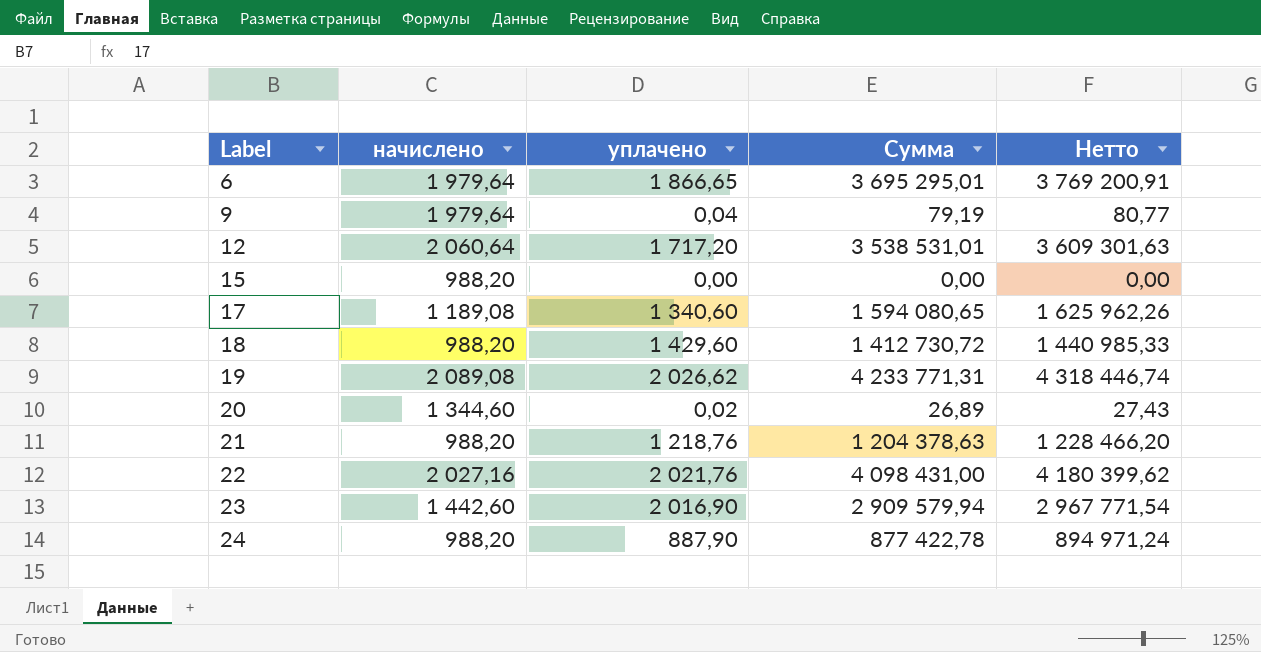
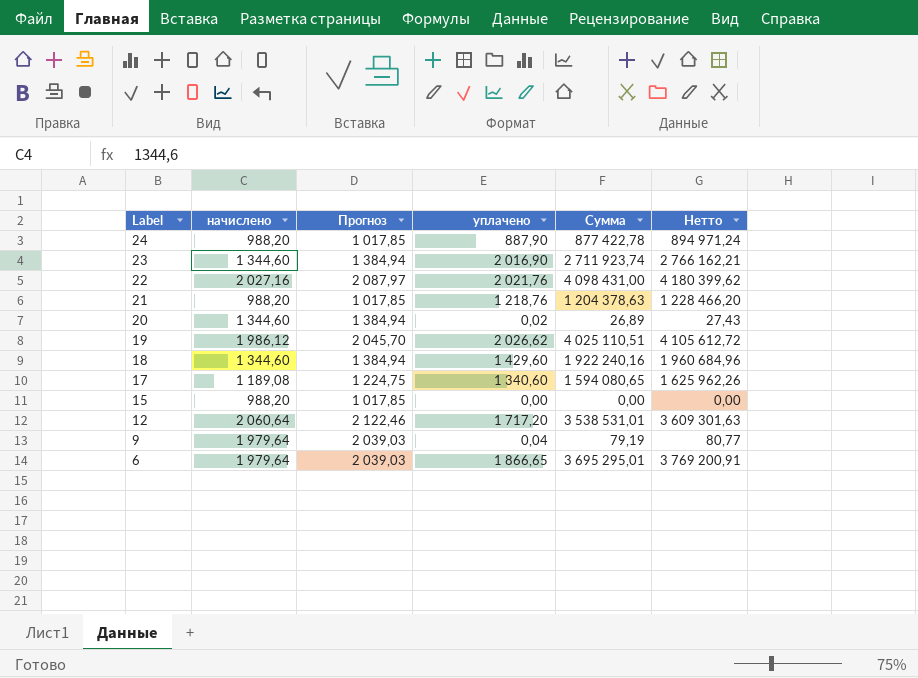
row order: Label ascending -> Label descending
column Прогноз | formula: none -> [начислено] * 1,03
23 | начислено: 1 442,60 -> 1 344,60
23 | Сумма: 2 909 579,94 -> 2 711 923,74
23 | Нетто: 2 967 771,54 -> 2 766 162,21
19 | начислено: 2 089,08 -> 1 986,12
19 | Сумма: 4 233 771,31 -> 4 025 110,51
19 | Нетто: 4 318 446,74 -> 4 105 612,72
18 | начислено: 988,20 -> 1 344,60
18 | Сумма: 1 412 730,72 -> 1 922 240,16
18 | Нетто: 1 440 985,33 -> 1 960 684,96

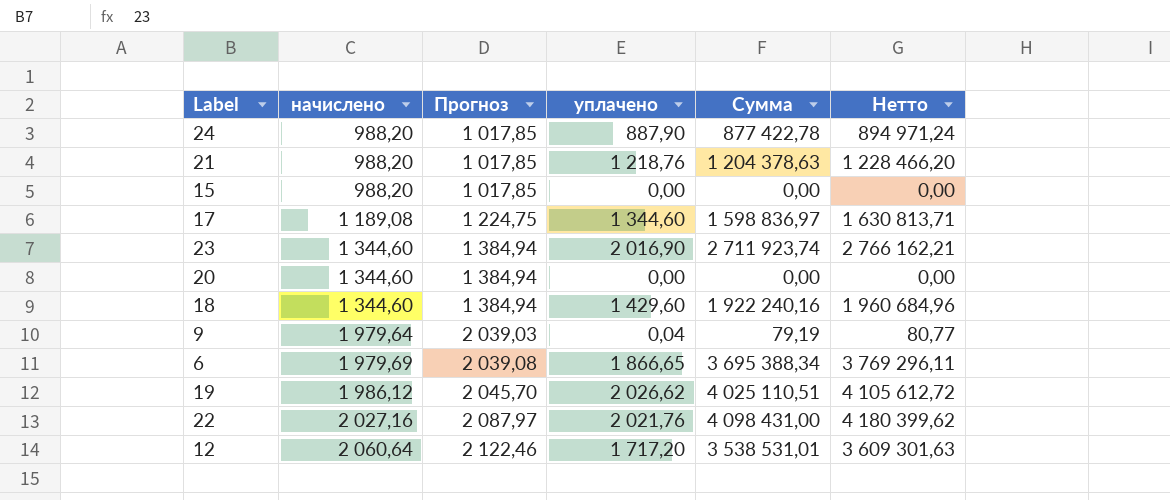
row order: Label descending -> начислено ascending
17 | уплачено: 1 340,60 -> 1 344,60
17 | Сумма: 1 594 080,65 -> 1 598 836,97
17 | Нетто: 1 625 962,26 -> 1 630 813,71
20 | уплачено: 0,02 -> 0,00
20 | Сумма: 26,89 -> 0,00
20 | Нетто: 27,43 -> 0,00
6 | начислено: 1 979,64 -> 1 979,69
6 | Прогноз: 2 039,03 -> 2 039,08
6 | Сумма: 3 695 295,01 -> 3 695 388,34
6 | Нетто: 3 769 200,91 -> 3 769 296,11

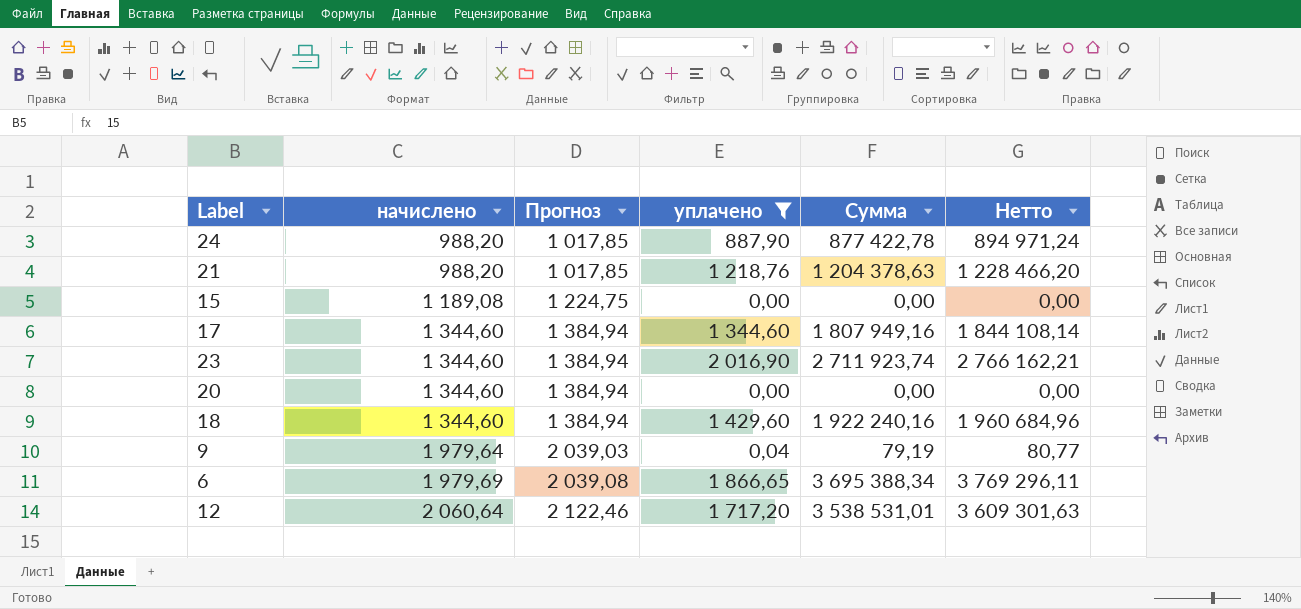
filter: none -> уплачено <= 2 016,90
15 | начислено: 988,20 -> 1 189,08
15 | Прогноз: 1 017,85 -> 1 224,75
17 | начислено: 1 189,08 -> 1 344,60
17 | Прогноз: 1 224,75 -> 1 384,94
17 | Сумма: 1 598 836,97 -> 1 807 949,16
17 | Нетто: 1 630 813,71 -> 1 844 108,14

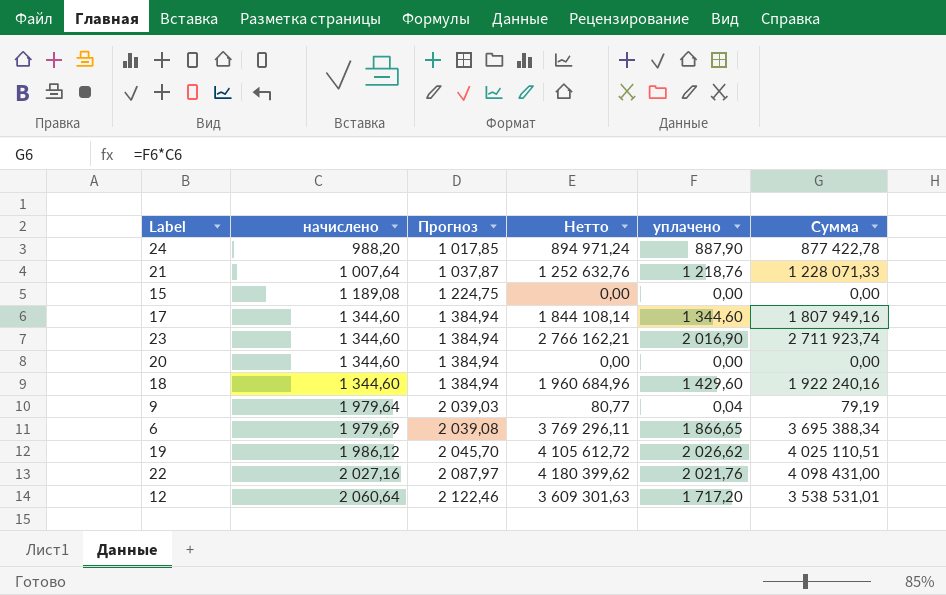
filter: уплачено <= 2 016,90 -> none
column Нетто | position: 6 -> 4
21 | начислено: 988,20 -> 1 007,64
21 | Прогноз: 1 017,85 -> 1 037,87
21 | Нетто: 1 228 466,20 -> 1 252 632,76
21 | Сумма: 1 204 378,63 -> 1 228 071,33

